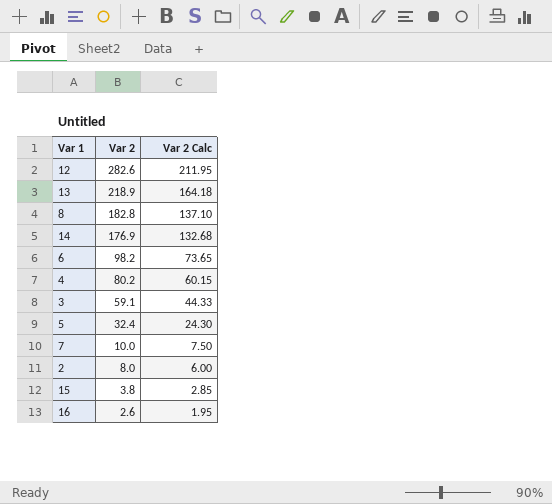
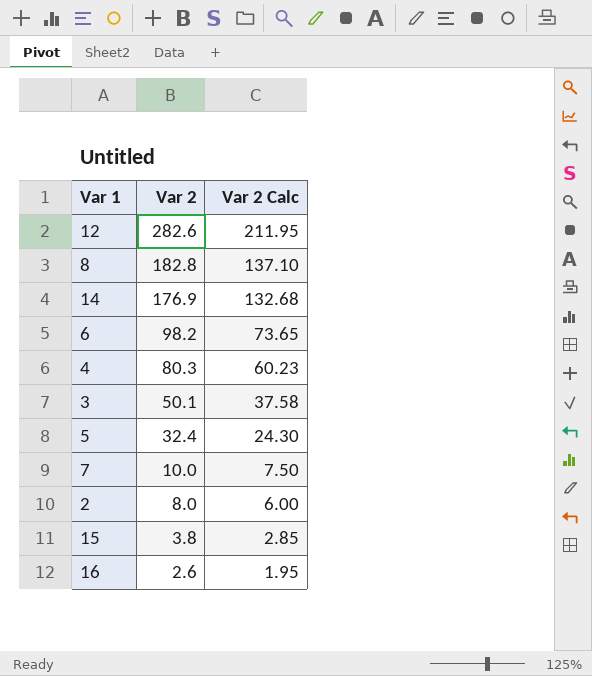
row 13: 218.9 | 164.18 -> none
4 | Var 2: 80.2 -> 80.3
4 | Var 2 Calc: 60.15 -> 60.23
3 | Var 2: 59.1 -> 50.1
3 | Var 2 Calc: 44.33 -> 37.58

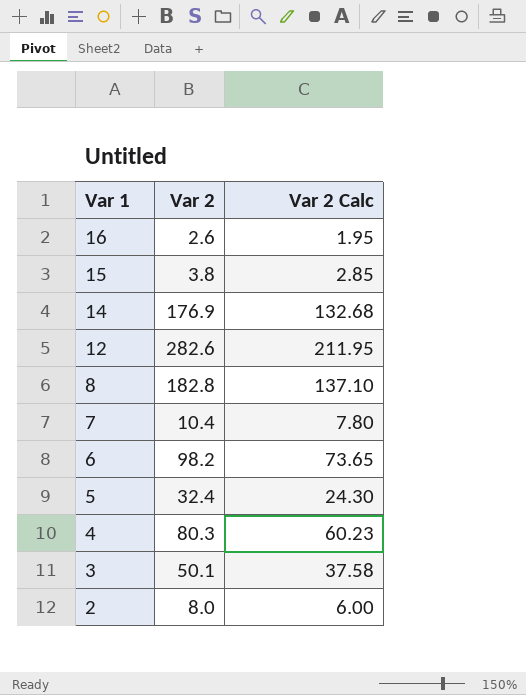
row order: Var 2 descending -> Var 1 descending
7 | Var 2: 10.0 -> 10.4
7 | Var 2 Calc: 7.50 -> 7.80

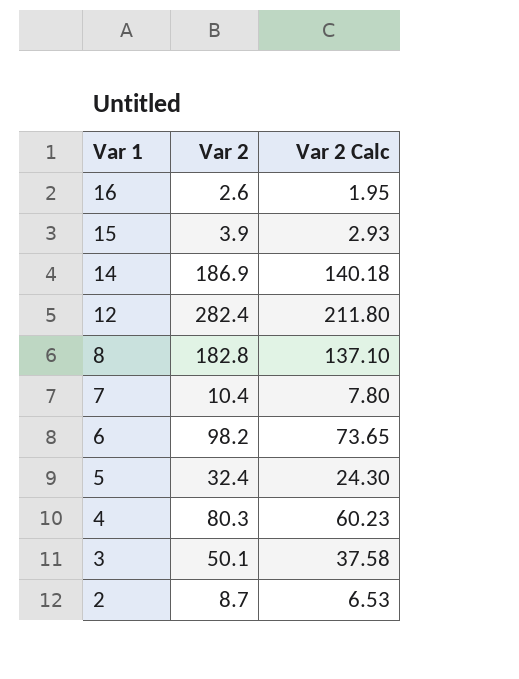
15 | Var 2: 3.8 -> 3.9
15 | Var 2 Calc: 2.85 -> 2.93
14 | Var 2: 176.9 -> 186.9
14 | Var 2 Calc: 132.68 -> 140.18
12 | Var 2: 282.6 -> 282.4
12 | Var 2 Calc: 211.95 -> 211.80
2 | Var 2: 8.0 -> 8.7
2 | Var 2 Calc: 6.00 -> 6.53

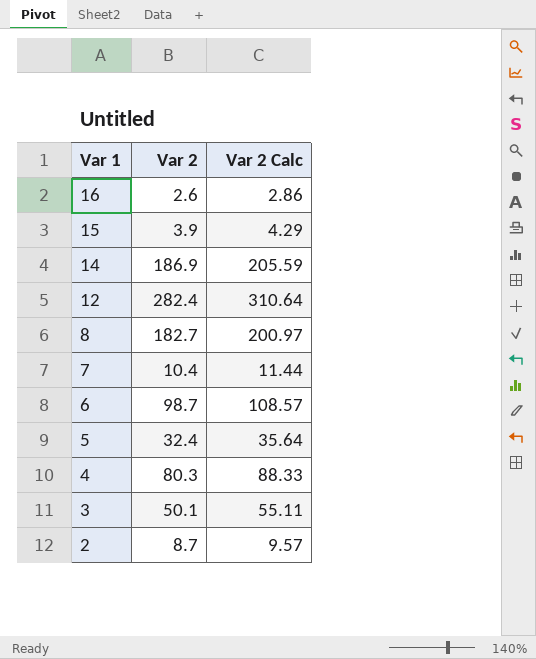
column Var 2 Calc | formula: [Var 2] * 0.75 -> [Var 2] * 1.1
8 | Var 2: 182.8 -> 182.7
6 | Var 2: 98.2 -> 98.7

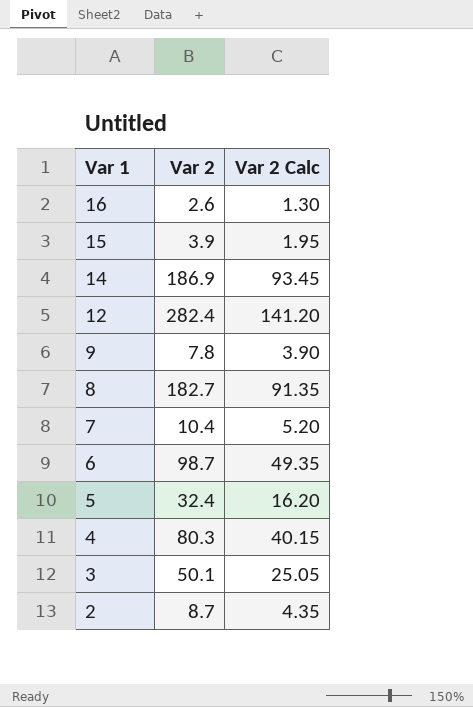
column Var 2 Calc | formula: [Var 2] * 1.1 -> [Var 2] * 0.5
row 9: none -> 7.8 | 3.90

